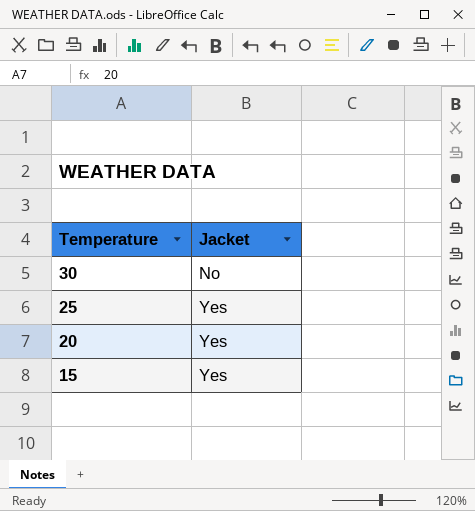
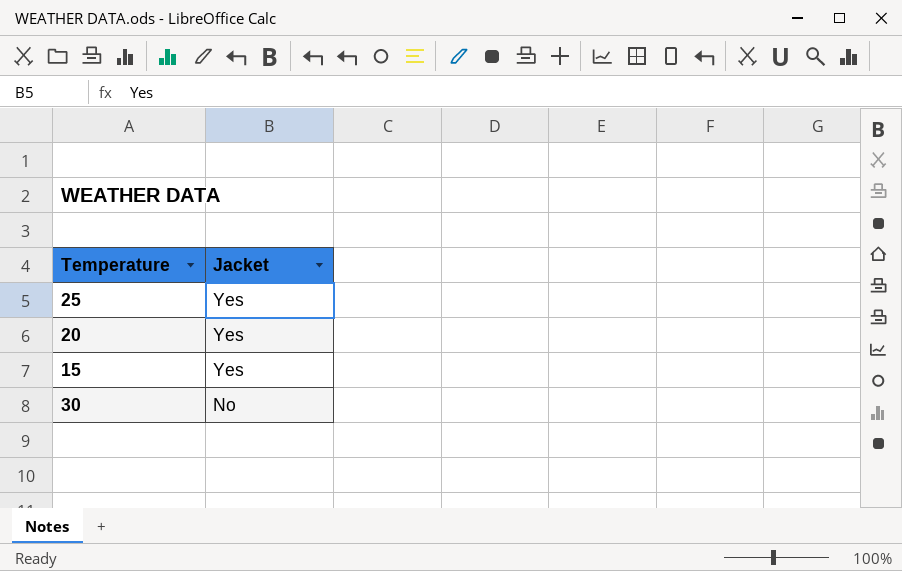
row order: Temperature descending -> Jacket descending

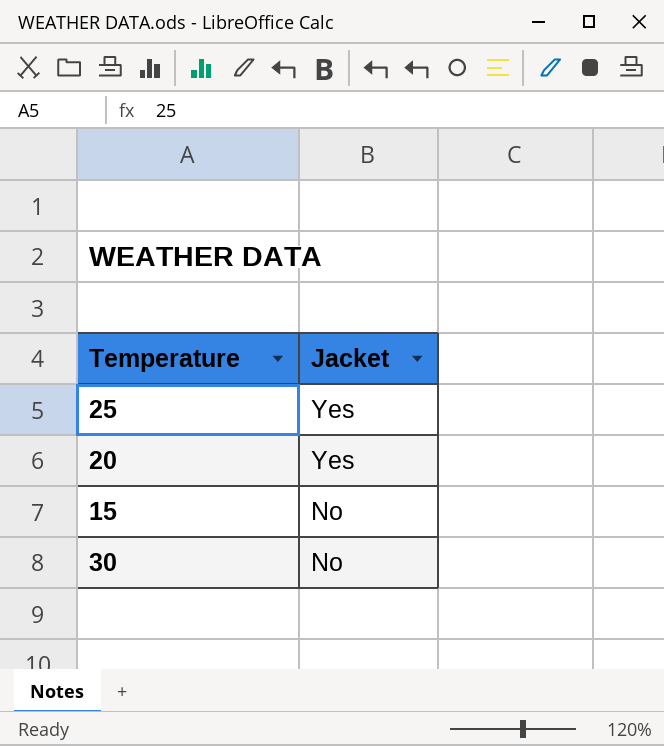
15 | Jacket: Yes -> No

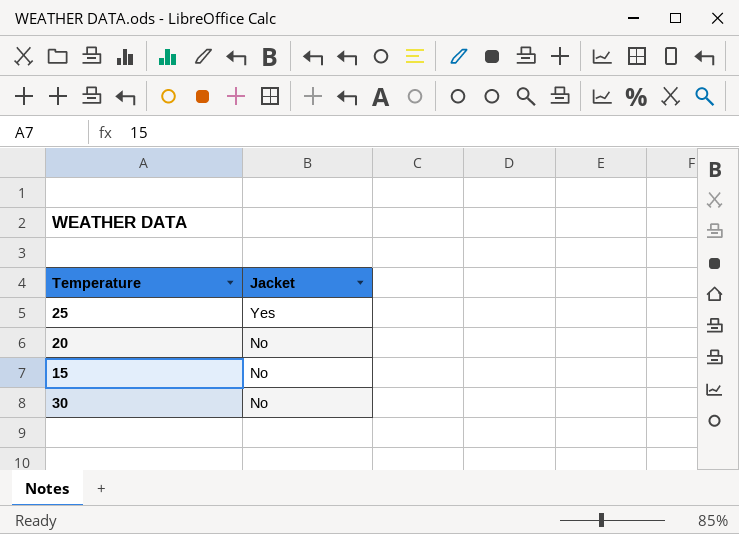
20 | Jacket: Yes -> No

